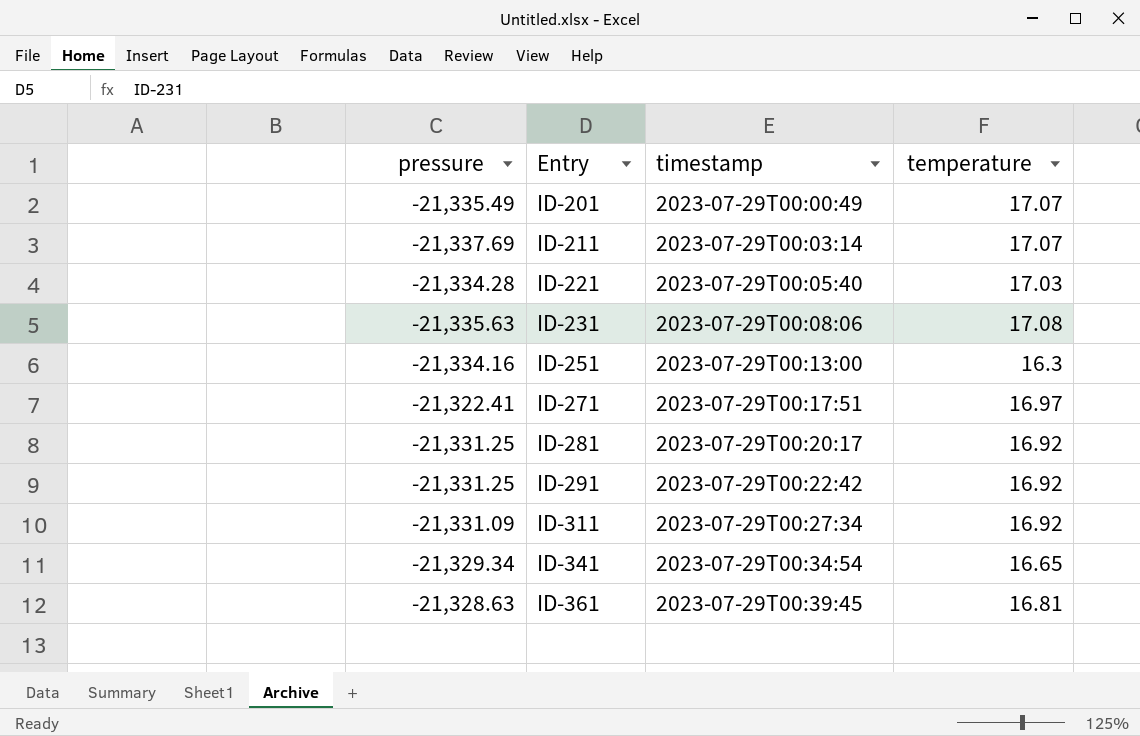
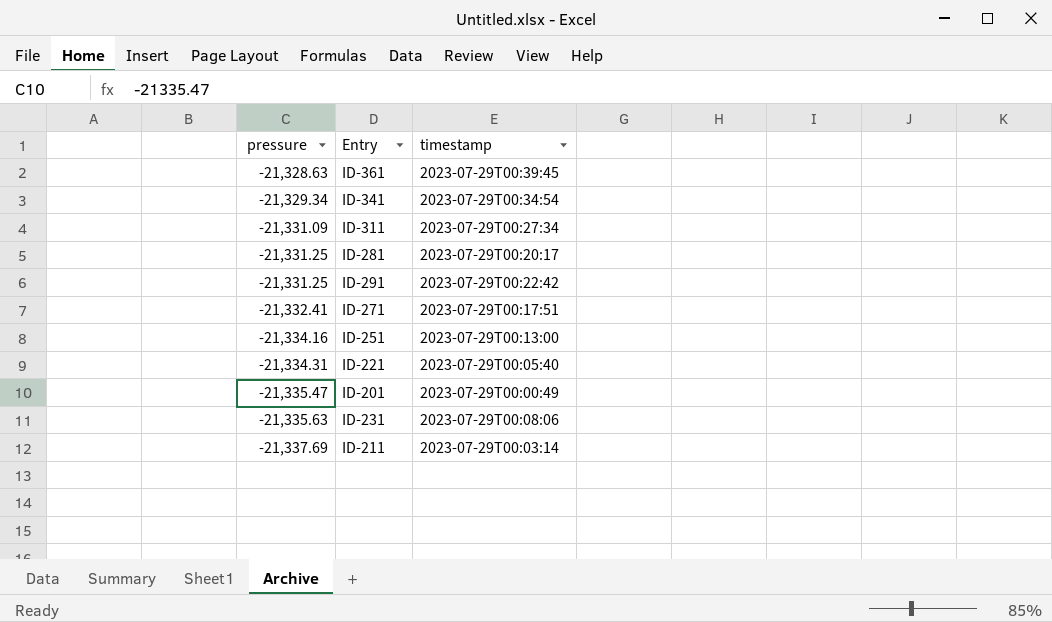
row order: Entry ascending -> pressure descending
column temperature | position: 4 -> none
ID-271 | pressure: -21,322.41 -> -21,332.41
ID-221 | pressure: -21,334.28 -> -21,334.31
ID-201 | pressure: -21,335.49 -> -21,335.47

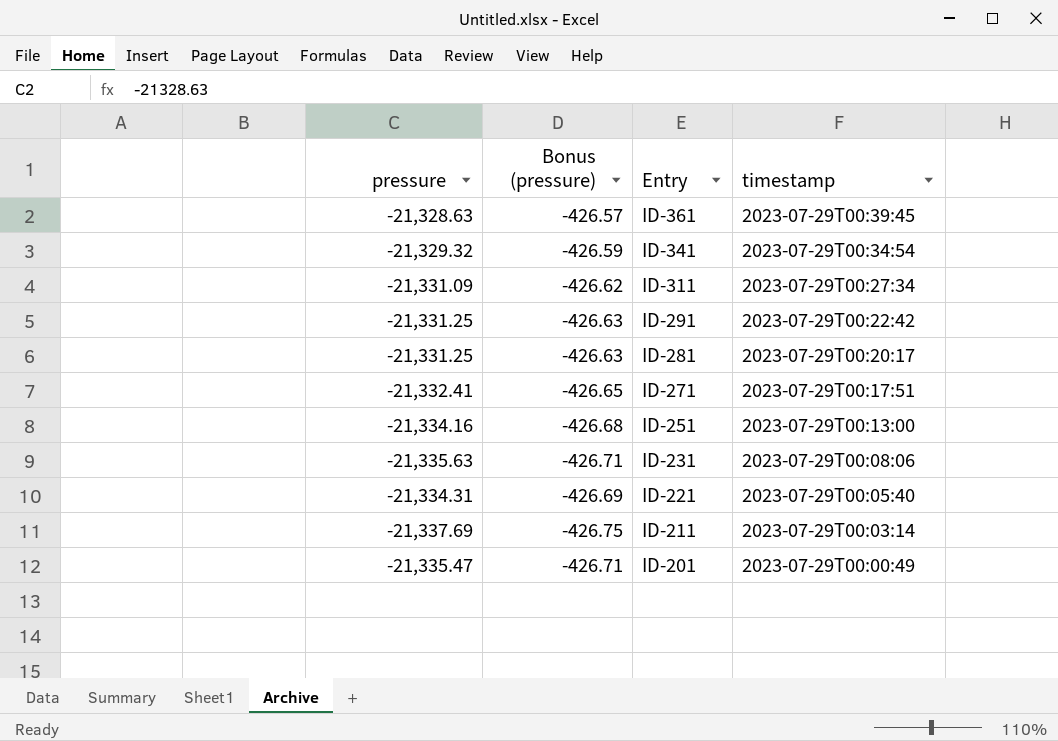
row order: pressure descending -> Entry descending
column Bonus (pressure) | formula: none -> [pressure] * 0.02
ID-341 | pressure: -21,329.34 -> -21,329.32

